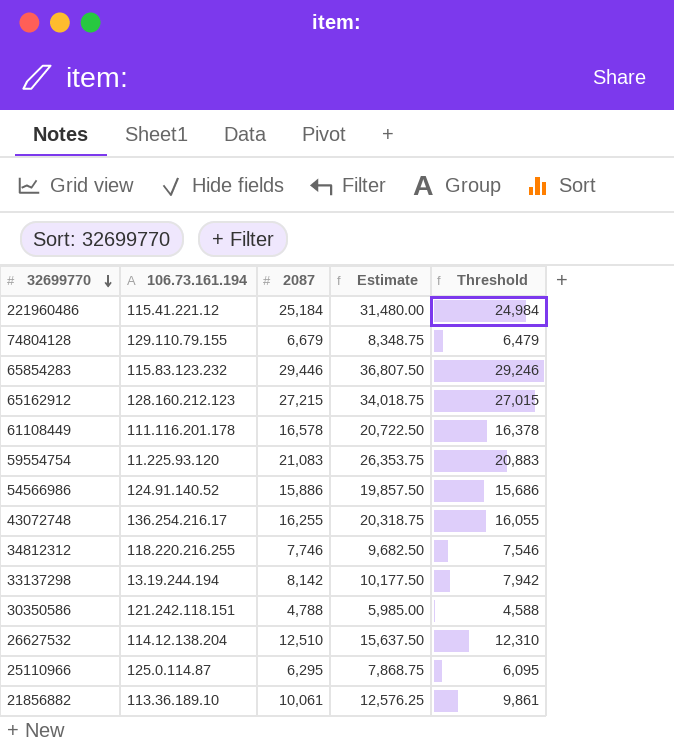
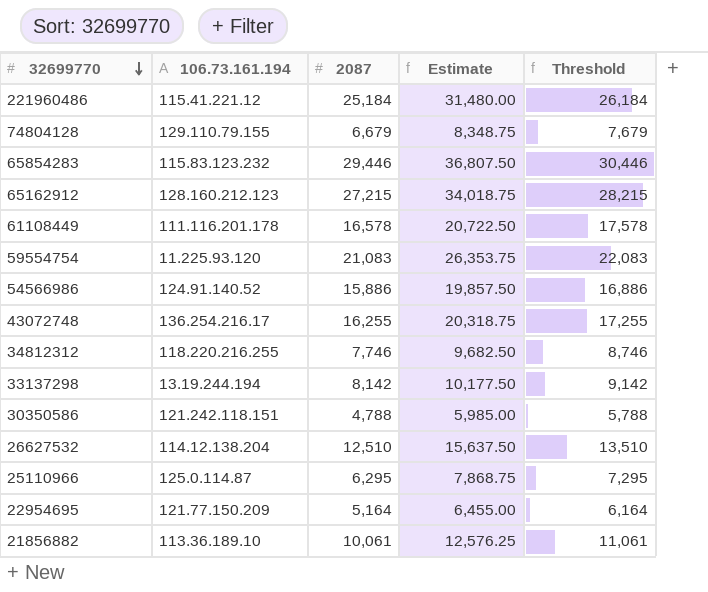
column Threshold | formula: [2087] - 200 -> [2087] + 1000
row 22954695: none -> 121.77.150.209 | 5,164 | 6,455.00 | 6,164

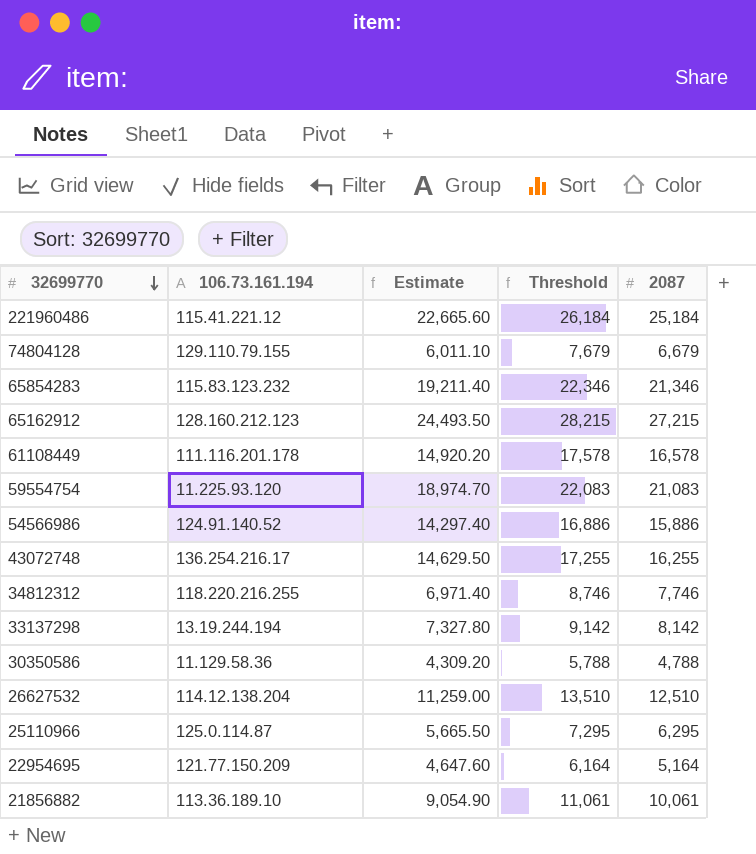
column Estimate | formula: [2087] * 1.25 -> [2087] * 0.9
column 2087 | position: 3 -> 5
65854283 | Threshold: 30,446 -> 22,346
65854283 | 2087: 29,446 -> 21,346
30350586 | 106.73.161.194: 121.242.118.151 -> 11.129.58.36

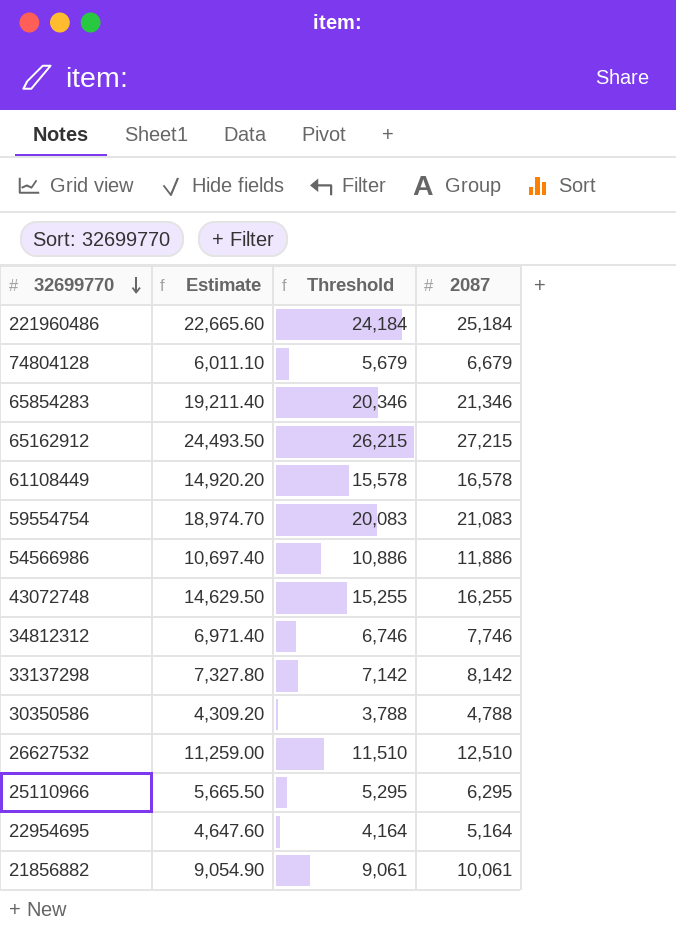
column 106.73.161.194 | position: 2 -> none
column Threshold | formula: [2087] + 1000 -> [2087] - 1000
54566986 | Estimate: 14,297.40 -> 10,697.40
54566986 | 2087: 15,886 -> 11,886

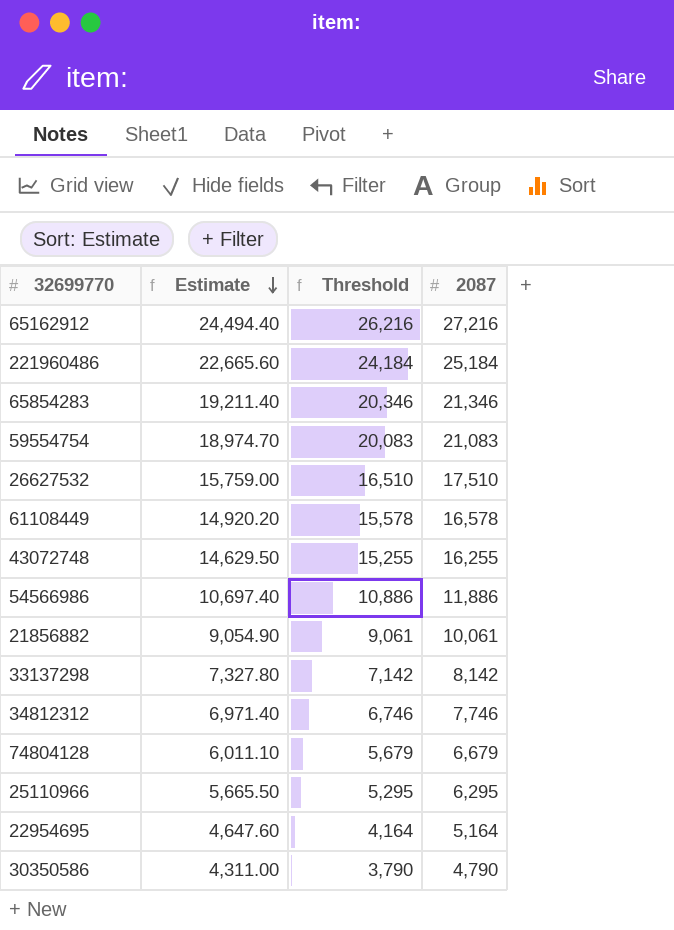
row order: 32699770 descending -> Estimate descending
65162912 | Estimate: 24,493.50 -> 24,494.40
65162912 | Threshold: 26,215 -> 26,216
65162912 | 2087: 27,215 -> 27,216
26627532 | Estimate: 11,259.00 -> 15,759.00
26627532 | Threshold: 11,510 -> 16,510
26627532 | 2087: 12,510 -> 17,510
30350586 | Estimate: 4,309.20 -> 4,311.00
30350586 | Threshold: 3,788 -> 3,790
30350586 | 2087: 4,788 -> 4,790

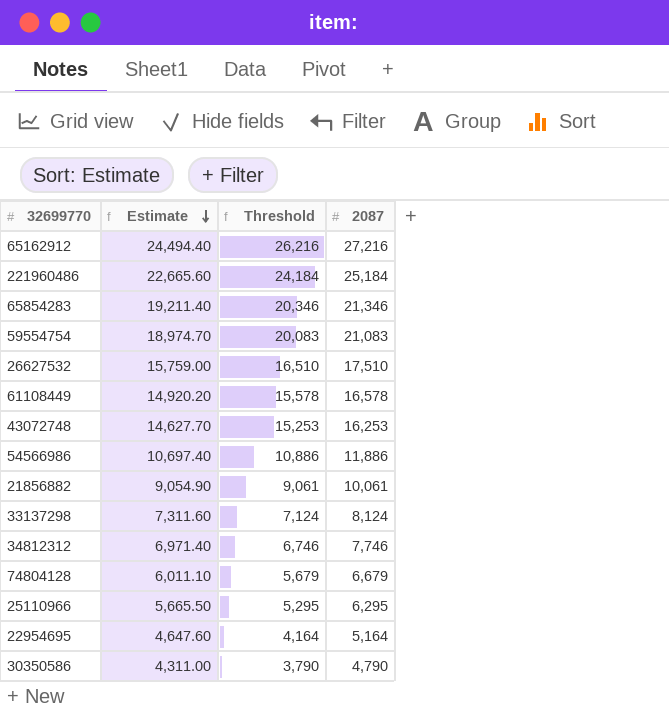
43072748 | Estimate: 14,629.50 -> 14,627.70
43072748 | Threshold: 15,255 -> 15,253
43072748 | 2087: 16,255 -> 16,253
33137298 | Estimate: 7,327.80 -> 7,311.60
33137298 | Threshold: 7,142 -> 7,124
33137298 | 2087: 8,142 -> 8,124

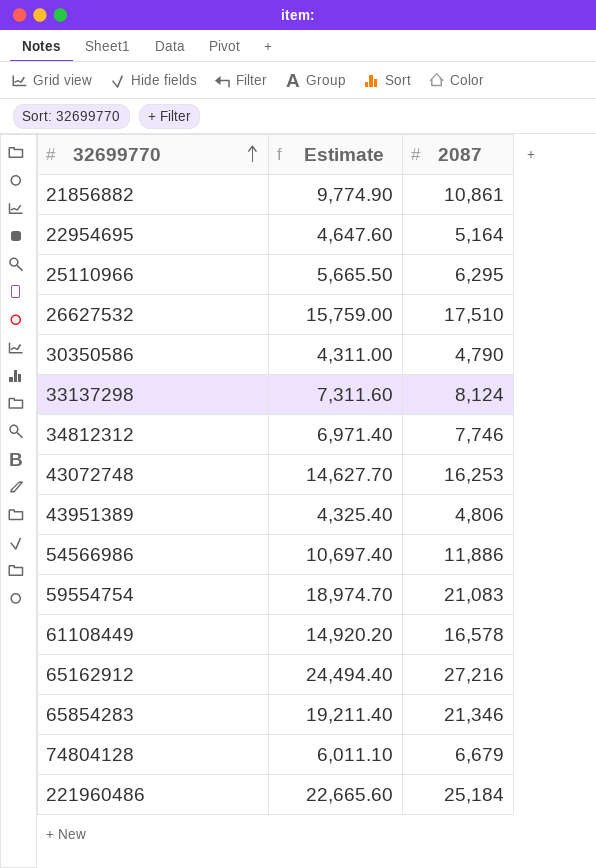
row order: Estimate descending -> 32699770 ascending
column Threshold | formula: [2087] - 1000 -> none
21856882 | Estimate: 9,054.90 -> 9,774.90
21856882 | 2087: 10,061 -> 10,861
row 43951389: none -> 4,325.40 | 4,806

